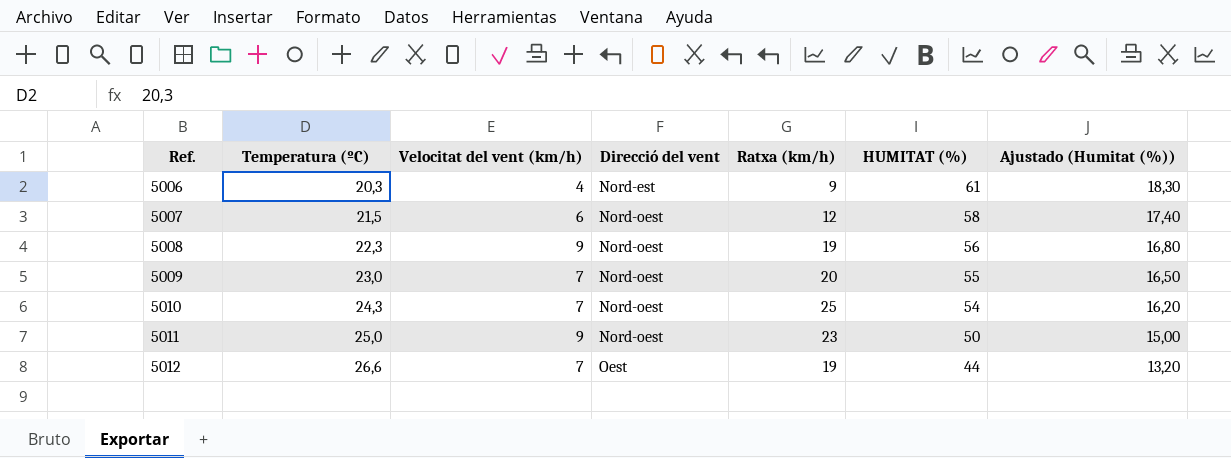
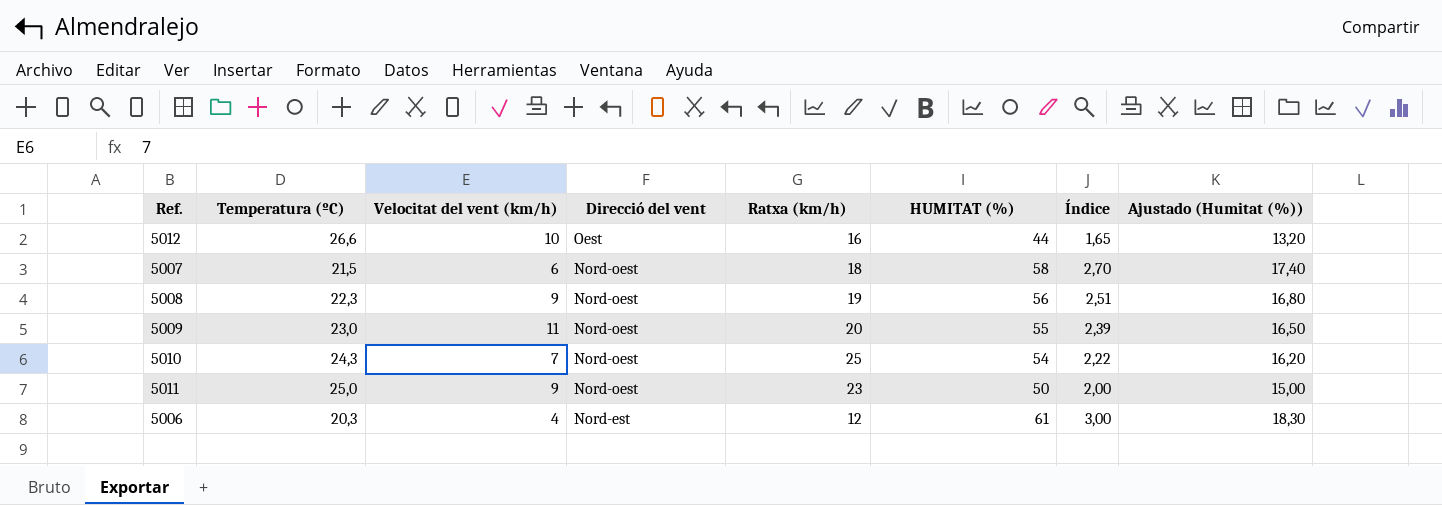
row order: Ref. ascending -> Direcció del vent descending
column Índice | formula: none -> [HUMITAT (%)] / [Temperatura (ºC)]
5012 | Velocitat del vent (km/h): 7 -> 10
5012 | Ratxa (km/h): 19 -> 16
5007 | Ratxa (km/h): 12 -> 18
5009 | Velocitat del vent (km/h): 7 -> 11
5006 | Ratxa (km/h): 9 -> 12

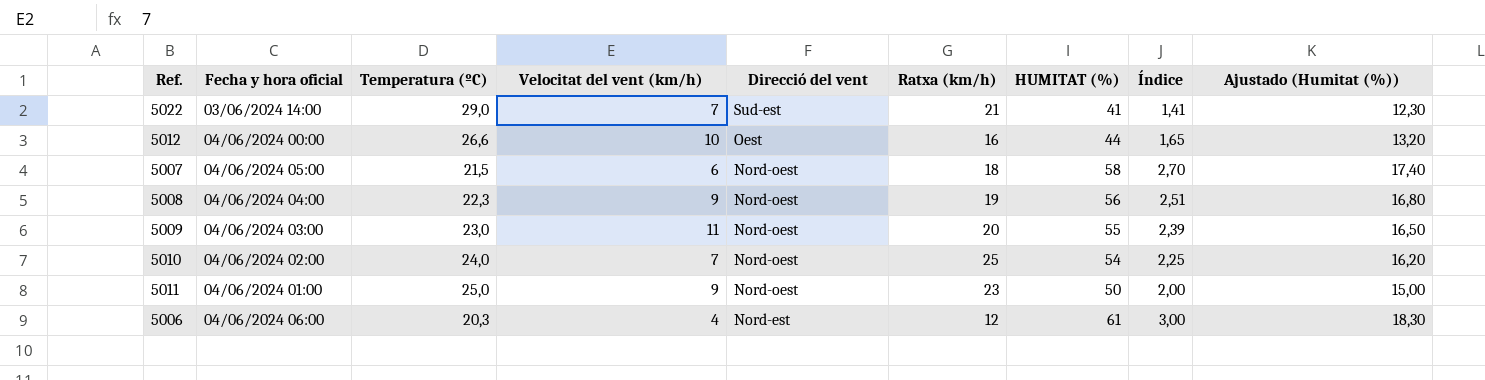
column Fecha y hora oficial | position: none -> 2
row 5022: none -> 03/06/2024 14:00 | 29,0 | 7 | Sud-est | 21 | 41 | 1,41 | 12,30
5010 | Temperatura (ºC): 24,3 -> 24,0
5010 | Índice: 2,22 -> 2,25

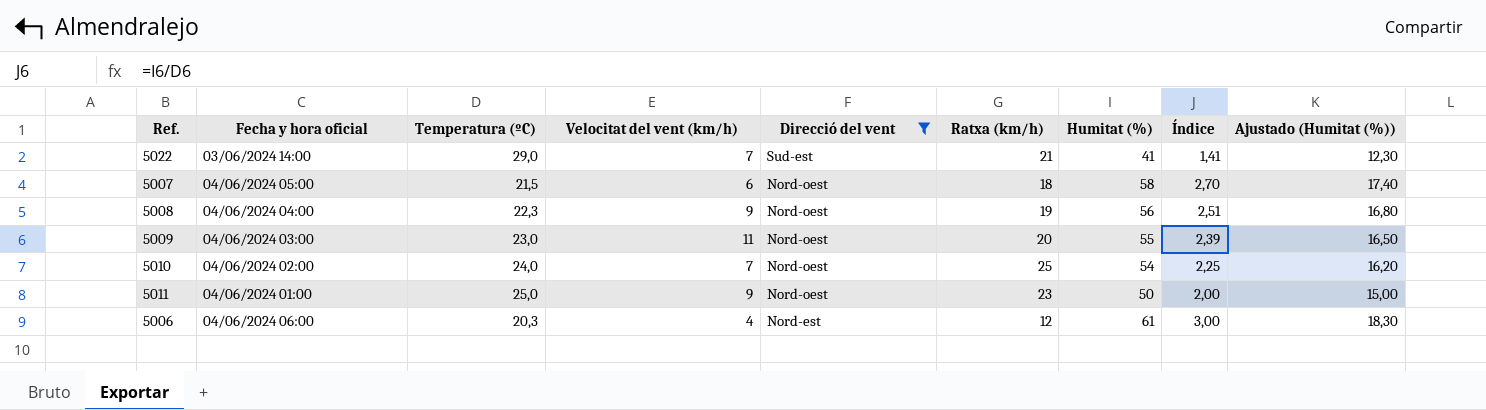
filter: none -> Direcció del vent != Oest
column name: HUMITAT (%) -> Humitat (%)

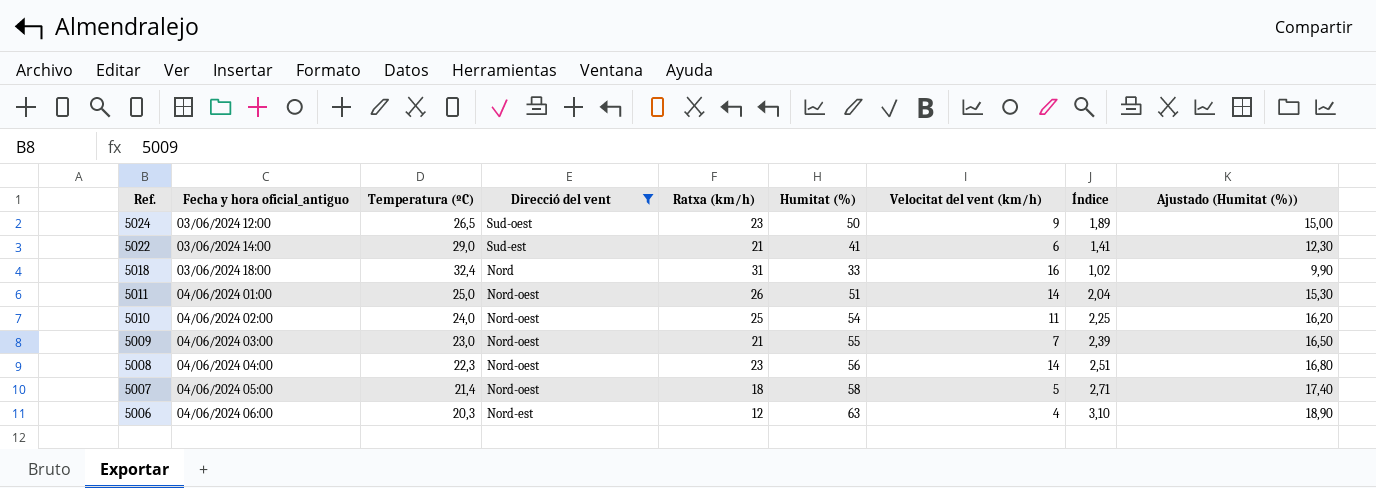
row order: Direcció del vent descending -> Ref. descending
column name: Fecha y hora oficial -> Fecha y hora oficial_antiguo
column Velocitat del vent (km/h) | position: 4 -> 7
row 5024: none -> 03/06/2024 12:00 | 26,5 | Sud-oest | 23 | 50 | 9 | 1,89 | 15,00
5022 | Velocitat del vent (km/h): 7 -> 6
row 5018: none -> 03/06/2024 18:00 | 32,4 | Nord | 31 | 33 | 16 | 1,02 | 9,90
5011 | Ratxa (km/h): 23 -> 26
5011 | Humitat (%): 50 -> 51
5011 | Velocitat del vent (km/h): 9 -> 14
5011 | Índice: 2,00 -> 2,04
5011 | Ajustado (Humitat (%)): 15,00 -> 15,30
5010 | Velocitat del vent (km/h): 7 -> 11
5009 | Ratxa (km/h): 20 -> 21
5009 | Velocitat del vent (km/h): 11 -> 7
5008 | Ratxa (km/h): 19 -> 23
5008 | Velocitat del vent (km/h): 9 -> 14
5007 | Temperatura (ºC): 21,5 -> 21,4
5007 | Velocitat del vent (km/h): 6 -> 5
5007 | Índice: 2,70 -> 2,71
5006 | Humitat (%): 61 -> 63
5006 | Índice: 3,00 -> 3,10
5006 | Ajustado (Humitat (%)): 18,30 -> 18,90

